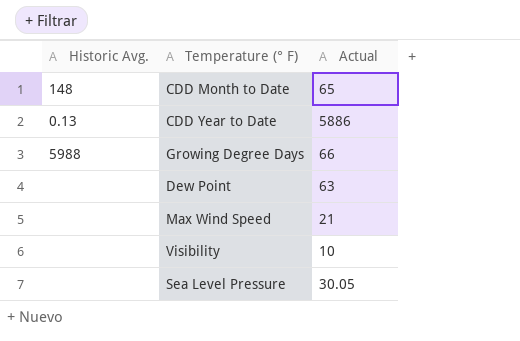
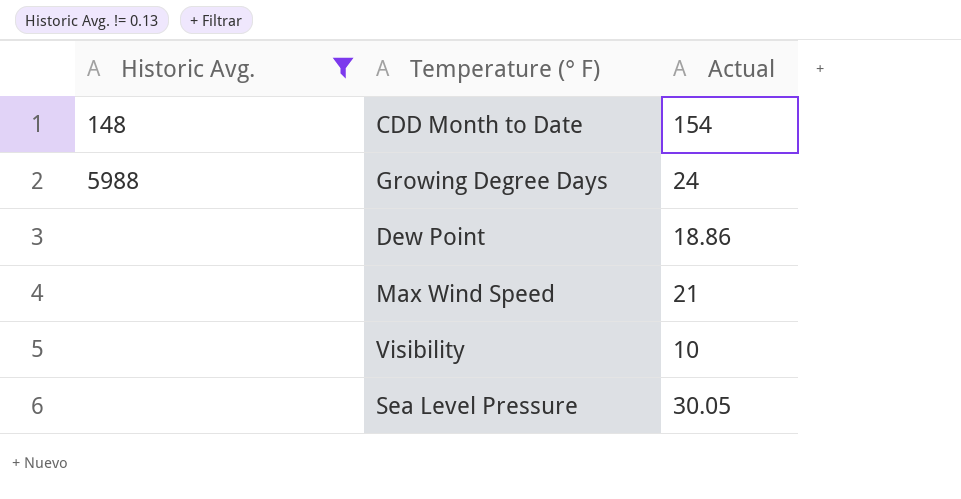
filter: none -> Historic Avg. != 0.13
CDD Month to Date | Actual: 65 -> 154
Growing Degree Days | Actual: 66 -> 24
Dew Point | Actual: 63 -> 18.86

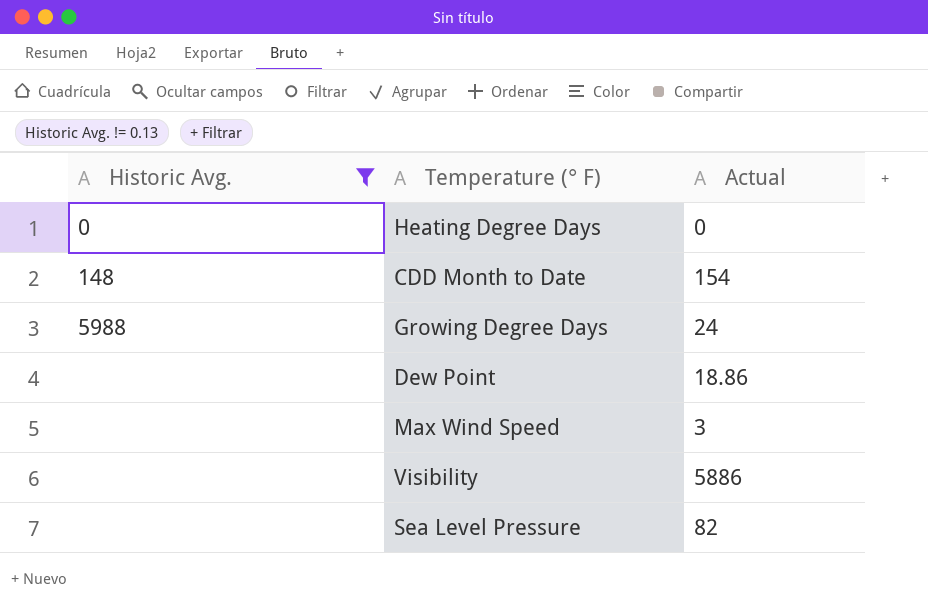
row Heating Degree Days: none -> 0 | 0
Max Wind Speed | Actual: 21 -> 3
Visibility | Actual: 10 -> 5886
Sea Level Pressure | Actual: 30.05 -> 82

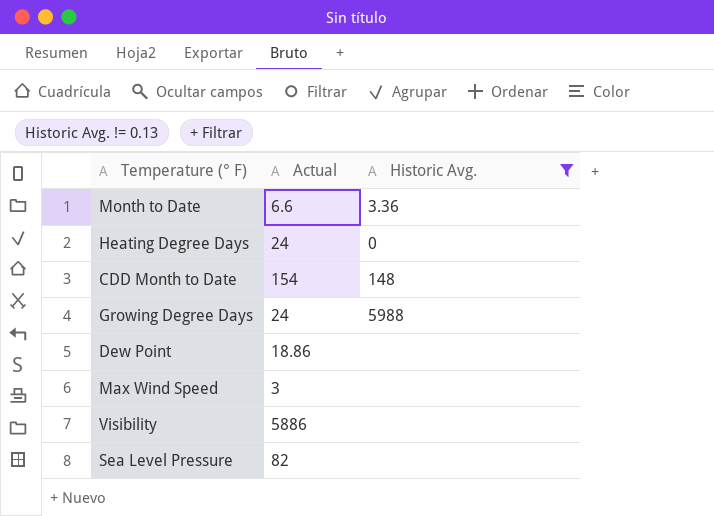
column Historic Avg. | position: 1 -> 3
row Month to Date: none -> 6.6 | 3.36
Heating Degree Days | Actual: 0 -> 24

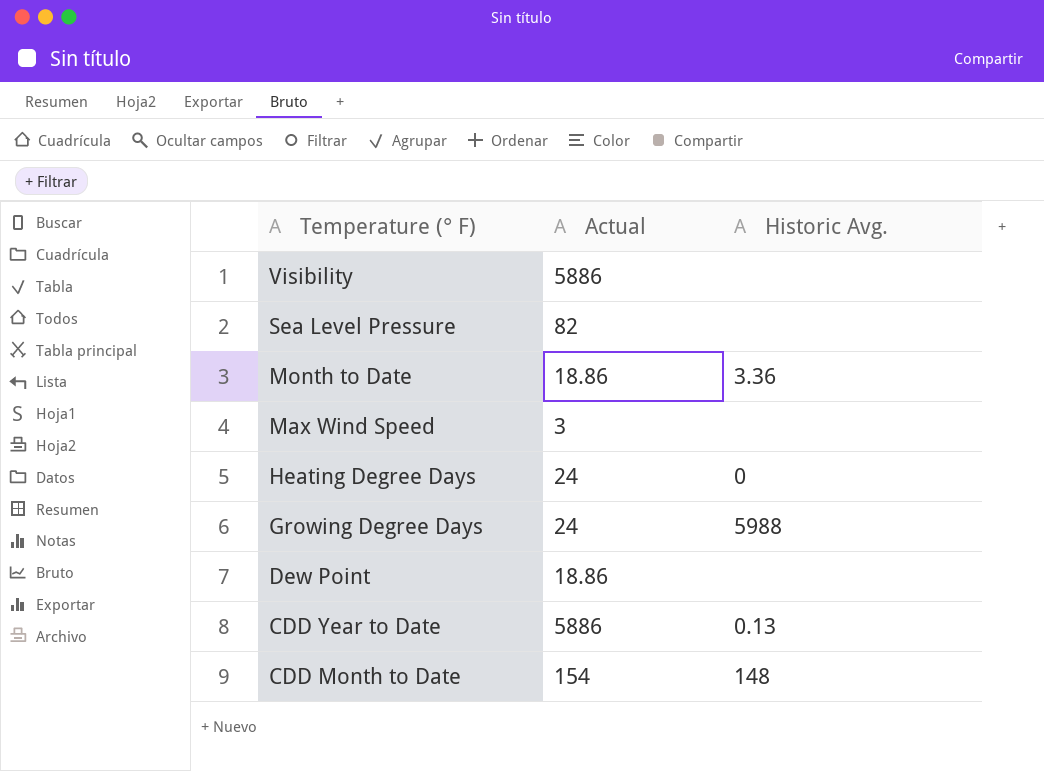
filter: Historic Avg. != 0.13 -> none
row order: none -> Temperature (° F) descending
Month to Date | Actual: 6.6 -> 18.86

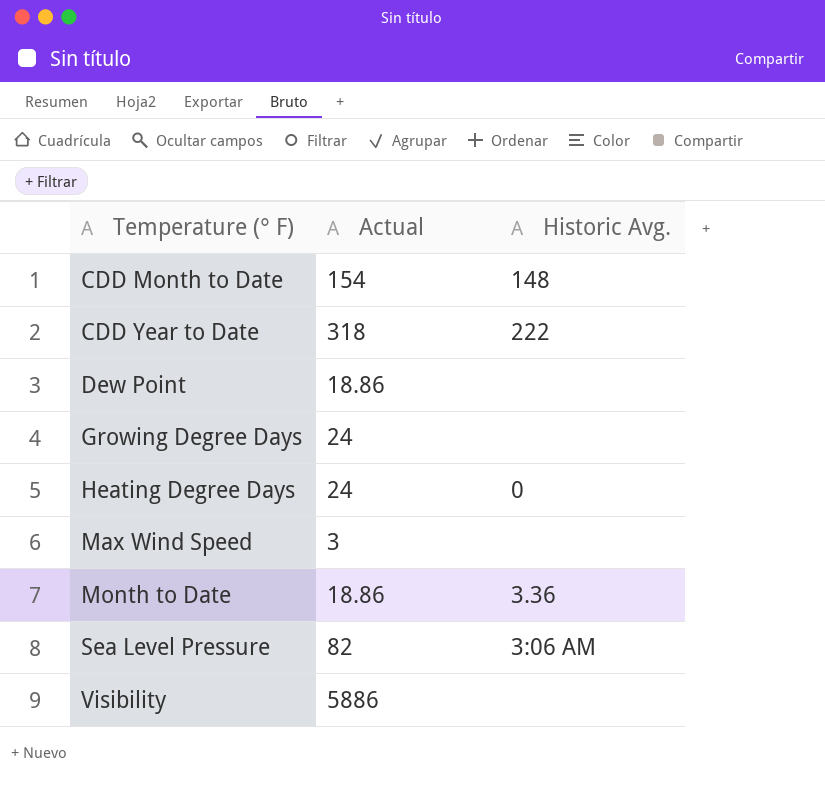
row order: Temperature (° F) descending -> Temperature (° F) ascending
CDD Year to Date | Actual: 5886 -> 318
CDD Year to Date | Historic Avg.: 0.13 -> 222
Growing Degree Days | Historic Avg.: 5988 -> none
Sea Level Pressure | Historic Avg.: none -> 3:06 AM

